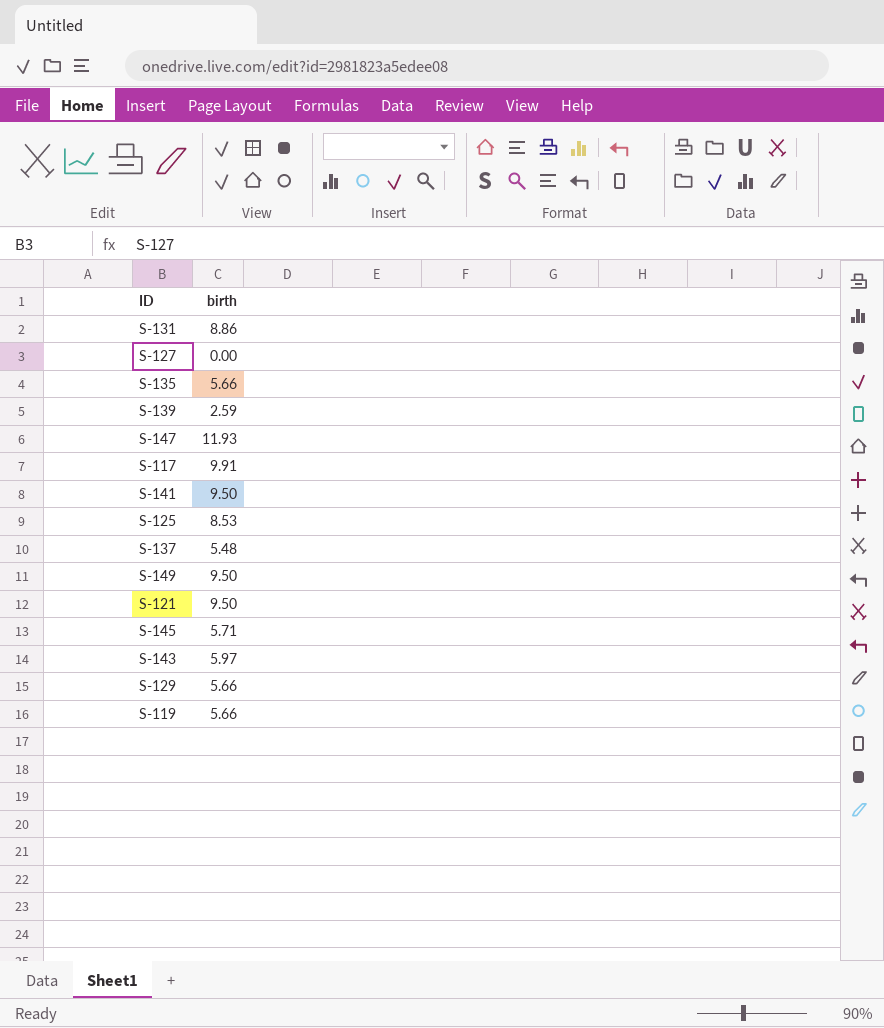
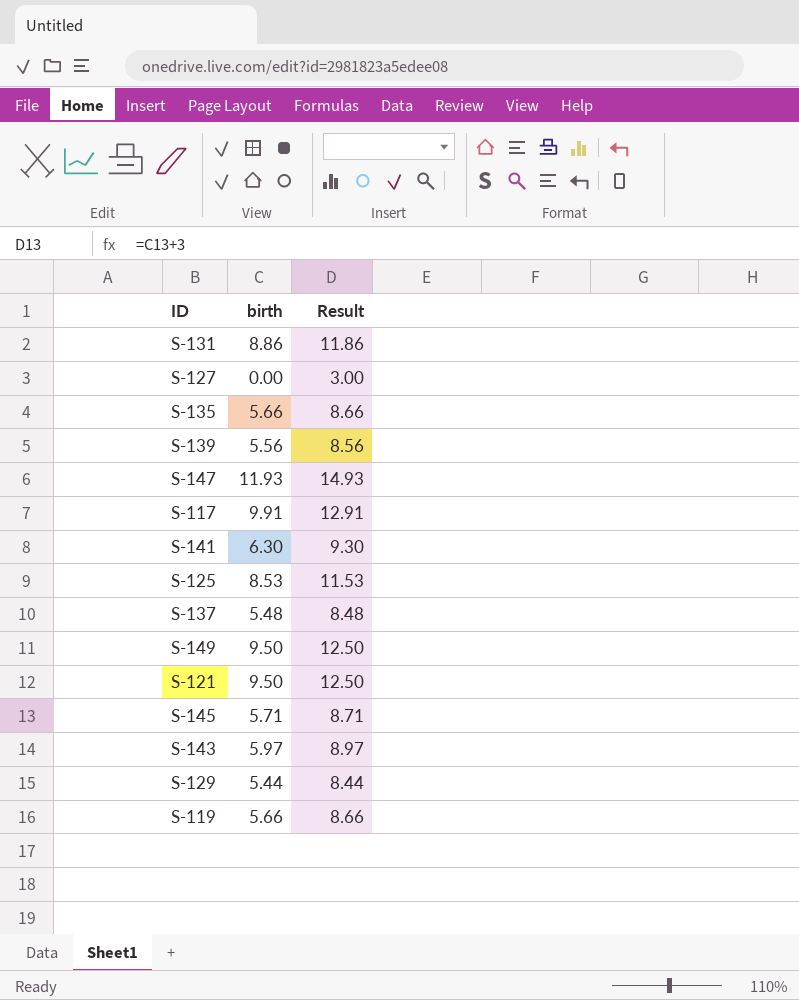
column Result | formula: none -> [birth] + 3
S-139 | birth: 2.59 -> 5.56
S-141 | birth: 9.50 -> 6.30
S-129 | birth: 5.66 -> 5.44

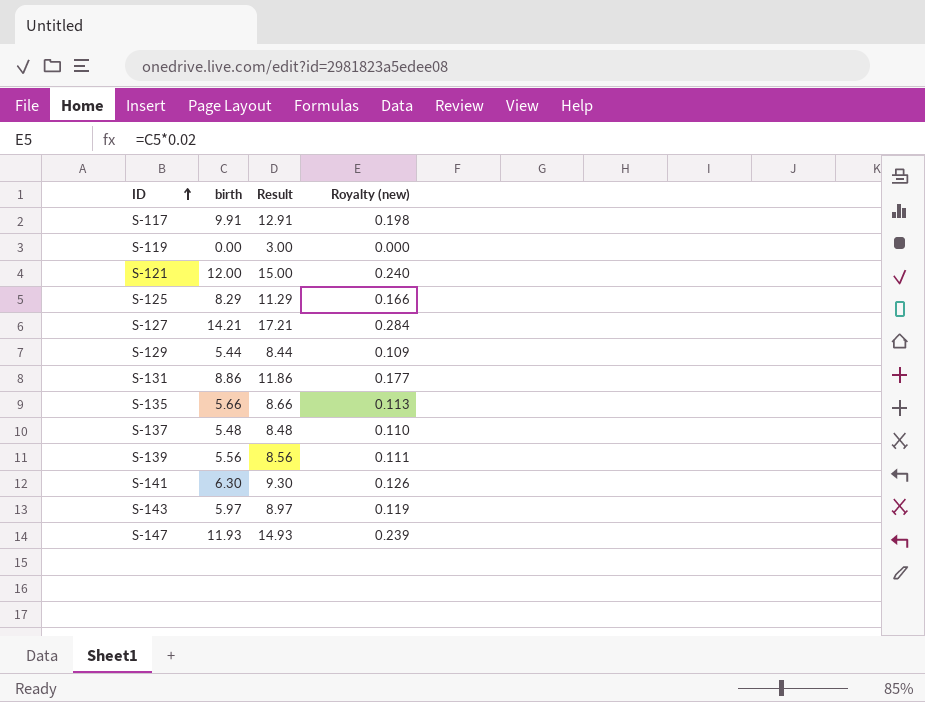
row order: none -> ID ascending
column Royalty (new) | formula: none -> [birth] * 0.02
row S-149: 9.50 | 12.50 -> none
row S-145: 5.71 | 8.71 -> none
S-119 | birth: 5.66 -> 0.00
S-119 | Result: 8.66 -> 3.00
S-121 | birth: 9.50 -> 12.00
S-121 | Result: 12.50 -> 15.00
S-125 | birth: 8.53 -> 8.29
S-125 | Result: 11.53 -> 11.29
S-127 | birth: 0.00 -> 14.21
S-127 | Result: 3.00 -> 17.21

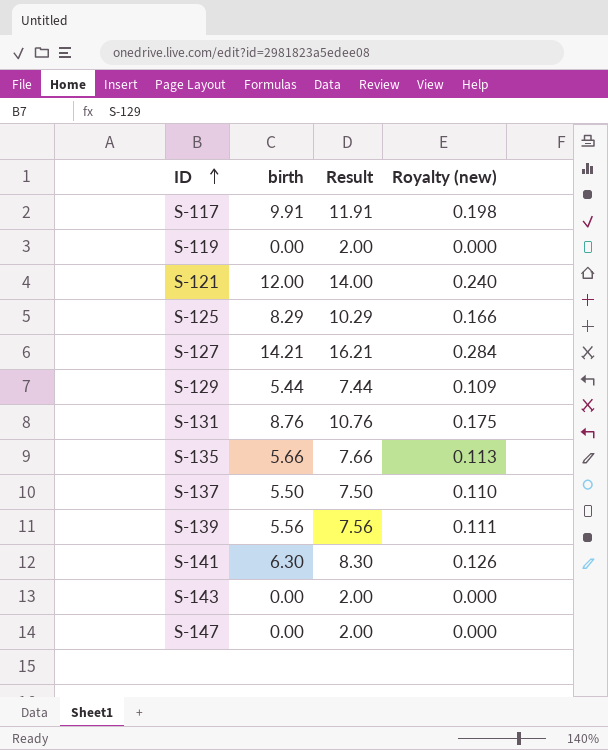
column Result | formula: [birth] + 3 -> [birth] + 2
S-131 | birth: 8.86 -> 8.76
S-131 | Royalty (new): 0.177 -> 0.175
S-137 | birth: 5.48 -> 5.50
S-143 | birth: 5.97 -> 0.00
S-143 | Royalty (new): 0.119 -> 0.000
S-147 | birth: 11.93 -> 0.00
S-147 | Royalty (new): 0.239 -> 0.000

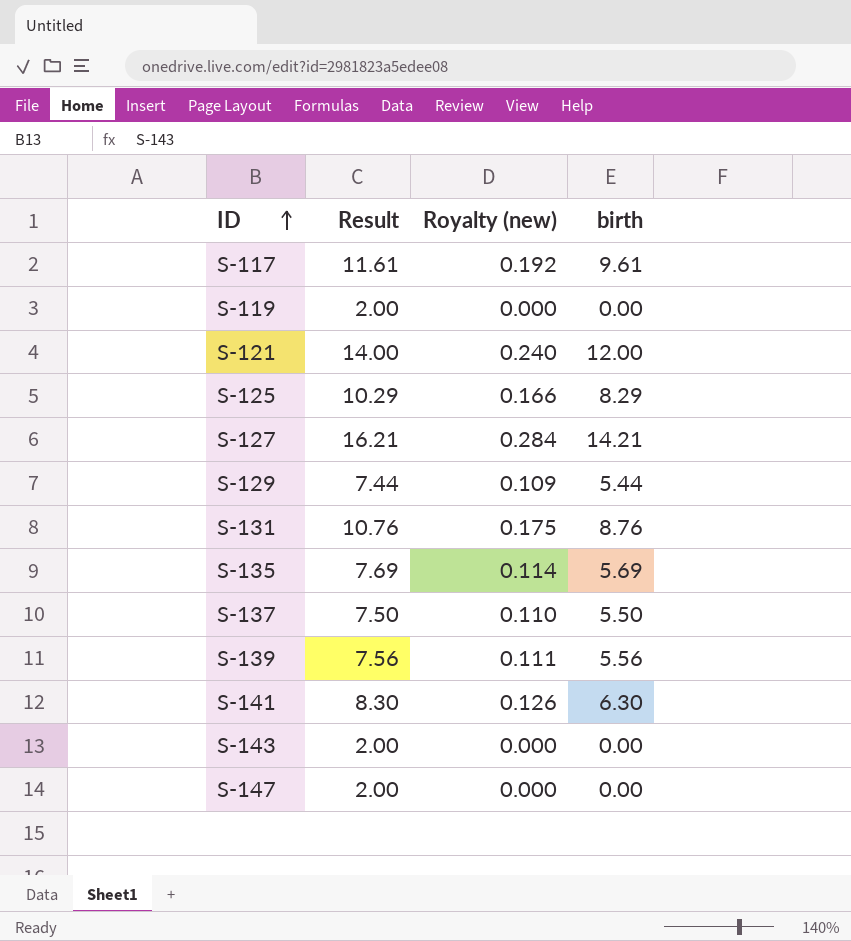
column birth | position: 2 -> 4
S-117 | Result: 11.91 -> 11.61
S-117 | Royalty (new): 0.198 -> 0.192
S-117 | birth: 9.91 -> 9.61
S-135 | Result: 7.66 -> 7.69
S-135 | Royalty (new): 0.113 -> 0.114
S-135 | birth: 5.66 -> 5.69

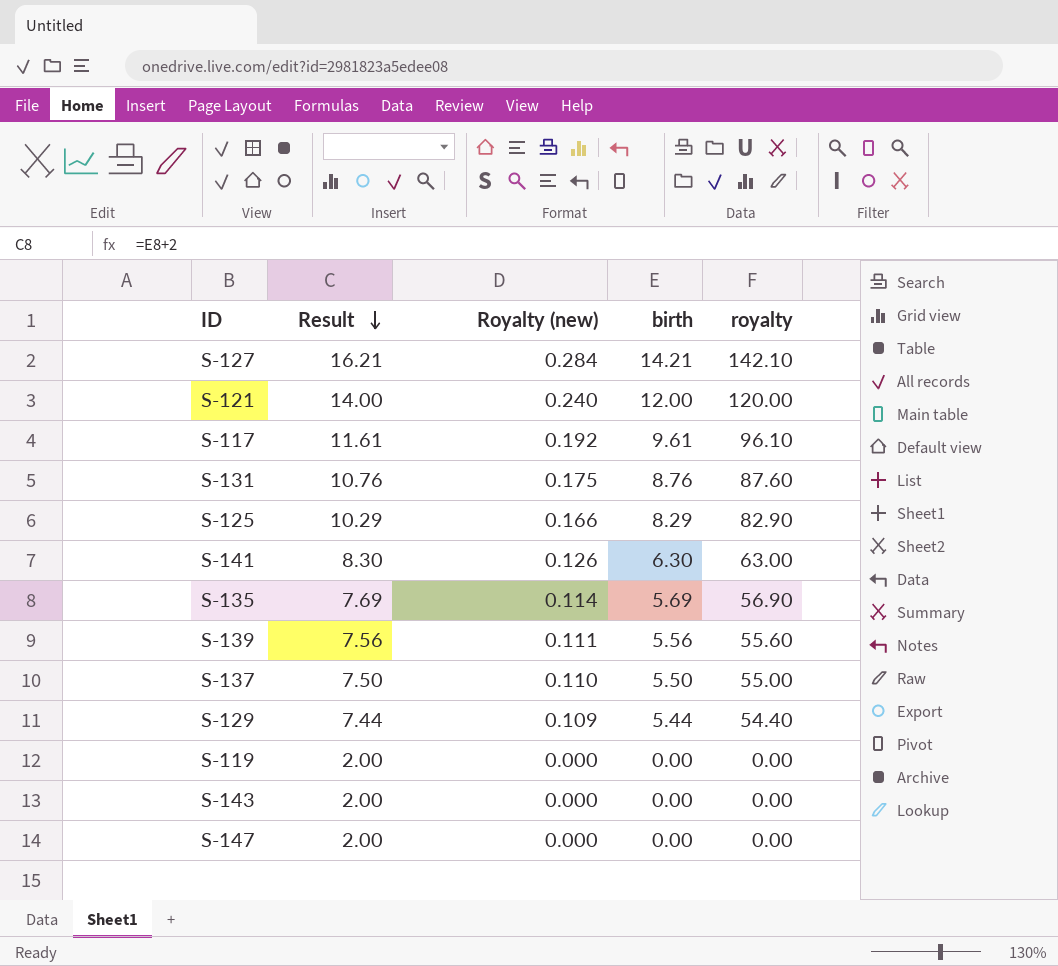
row order: ID ascending -> Result descending
column royalty | formula: none -> [birth] * 10

